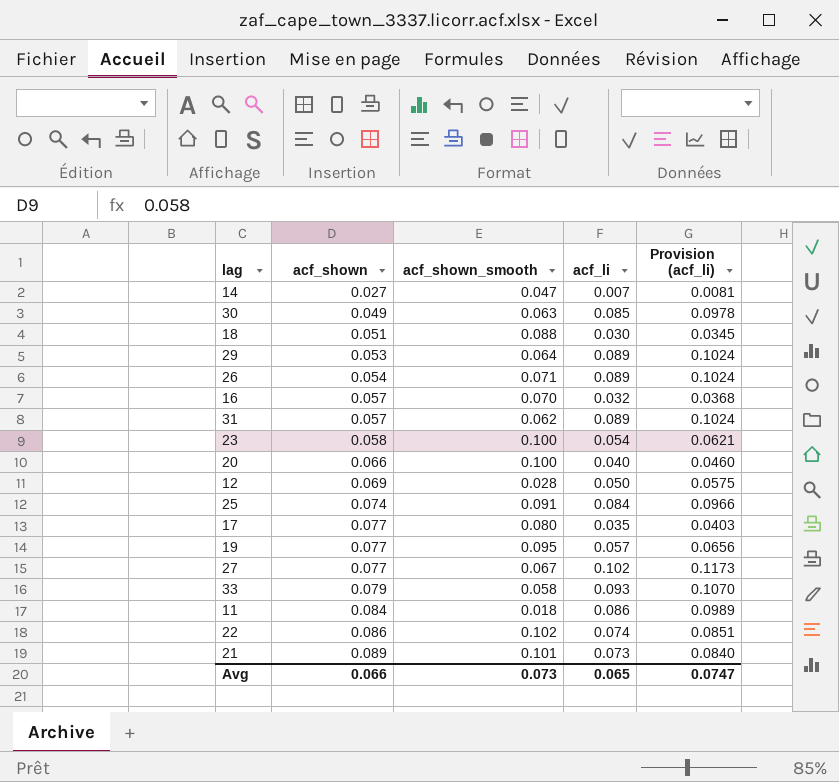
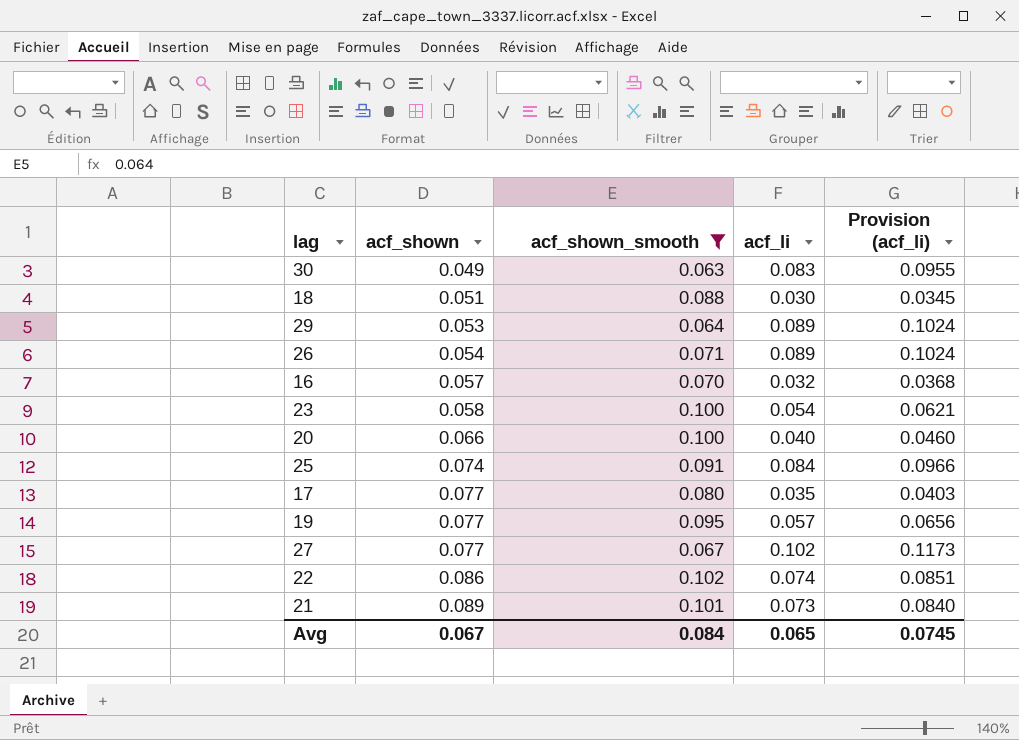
filter: none -> acf_shown_smooth >= 0.063
30 | acf_li: 0.085 -> 0.083
30 | Provision (acf_li): 0.0978 -> 0.0955
Avg | acf_shown: 0.066 -> 0.067
Avg | acf_shown_smooth: 0.073 -> 0.084
Avg | Provision (acf_li): 0.0747 -> 0.0745

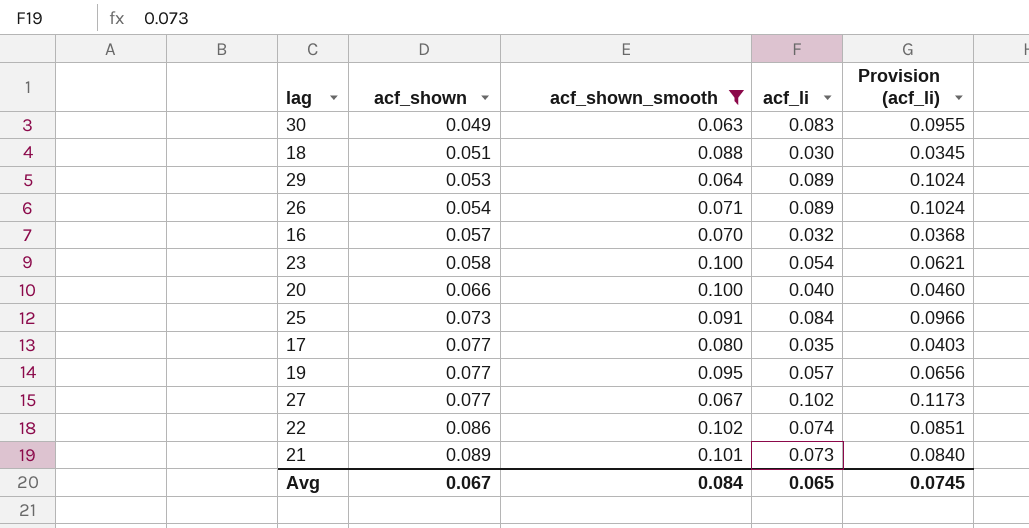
25 | acf_shown: 0.074 -> 0.073

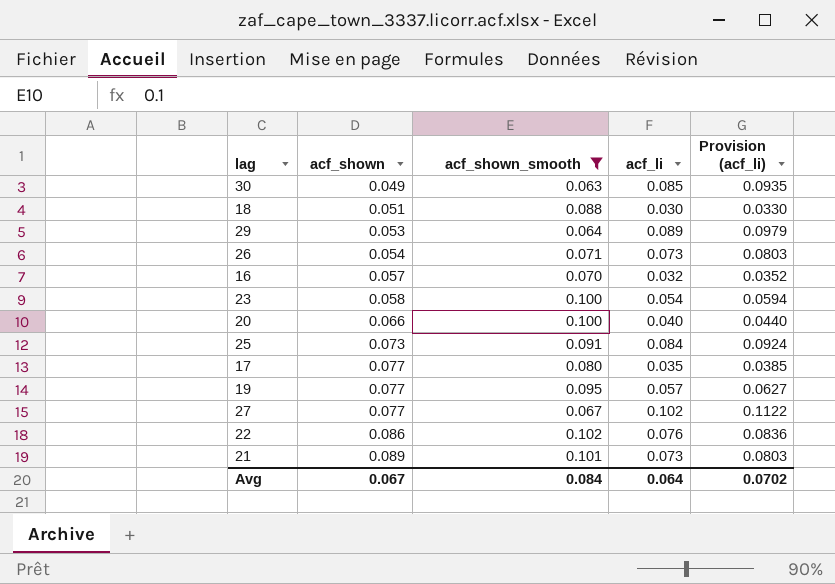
column Provision (acf_li) | formula: [acf_li] * 1.15 -> [acf_li] * 1.1
30 | acf_li: 0.083 -> 0.085
26 | acf_li: 0.089 -> 0.073
22 | acf_li: 0.074 -> 0.076
Avg | acf_li: 0.065 -> 0.064
Avg | Provision (acf_li): 0.0745 -> 0.0702

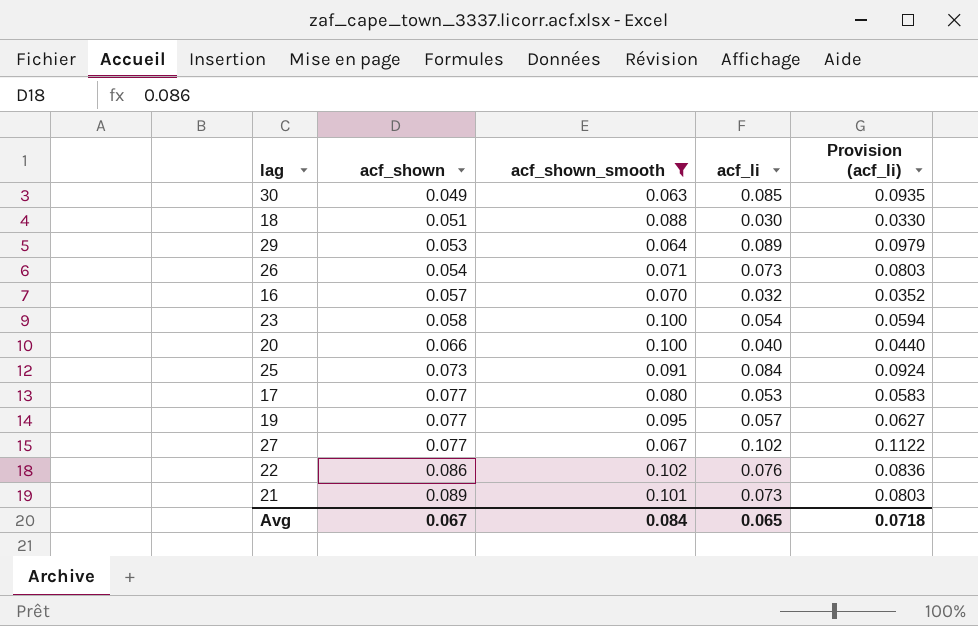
17 | acf_li: 0.035 -> 0.053
17 | Provision (acf_li): 0.0385 -> 0.0583
Avg | acf_li: 0.064 -> 0.065
Avg | Provision (acf_li): 0.0702 -> 0.0718

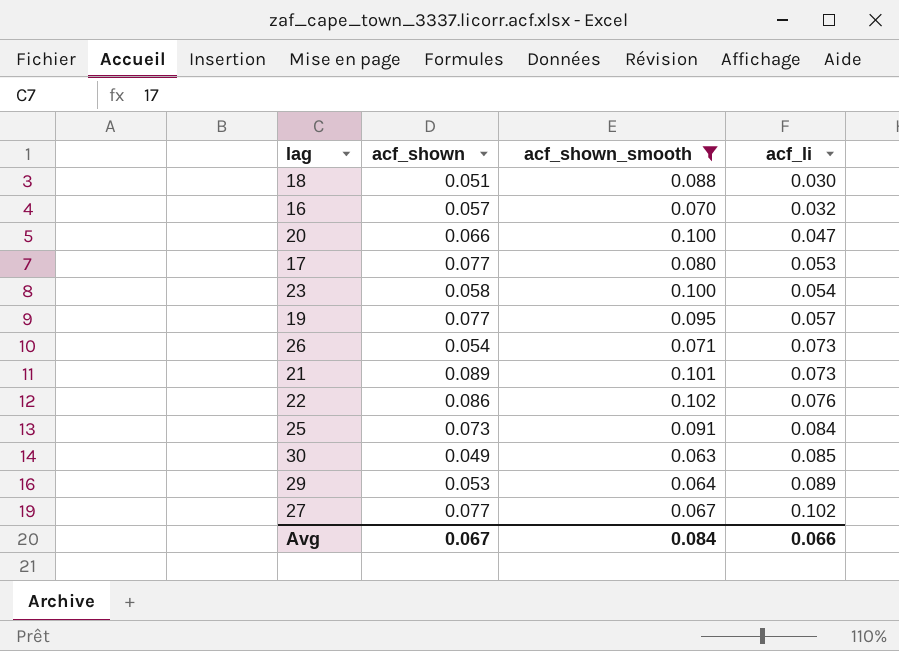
row order: acf_shown ascending -> acf_li ascending
column Provision (acf_li) | formula: [acf_li] * 1.1 -> none
20 | acf_li: 0.040 -> 0.047
Avg | acf_li: 0.065 -> 0.066

